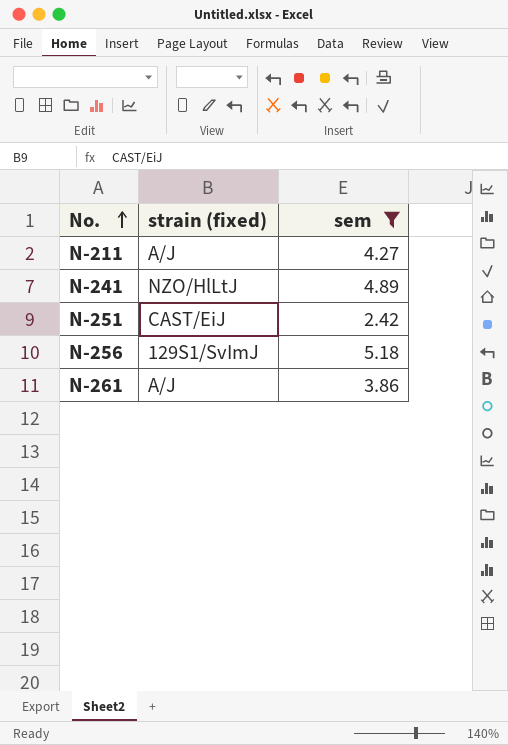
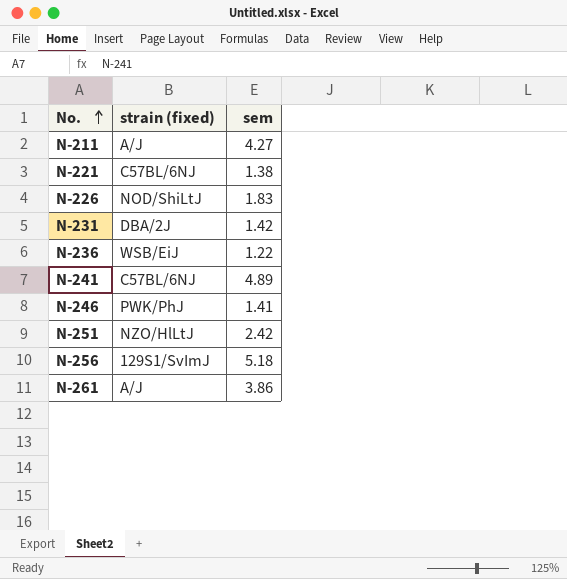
filter: sem >= 2.42 -> none
N-241 | strain (fixed): NZO/HlLtJ -> C57BL/6NJ
N-251 | strain (fixed): CAST/EiJ -> NZO/HlLtJ

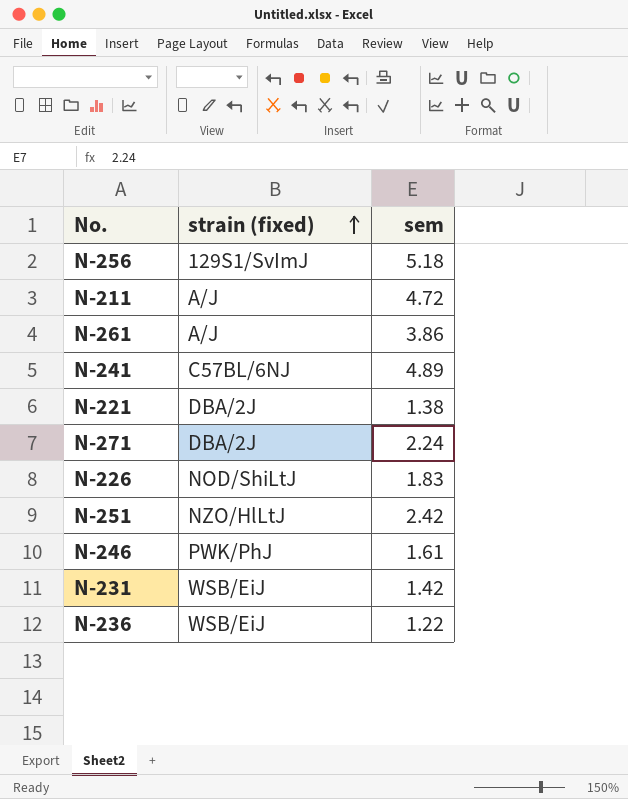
row order: No. ascending -> strain (fixed) ascending
N-211 | sem: 4.27 -> 4.72
N-221 | strain (fixed): C57BL/6NJ -> DBA/2J
row N-271: none -> DBA/2J | 2.24
N-246 | sem: 1.41 -> 1.61
N-231 | strain (fixed): DBA/2J -> WSB/EiJ

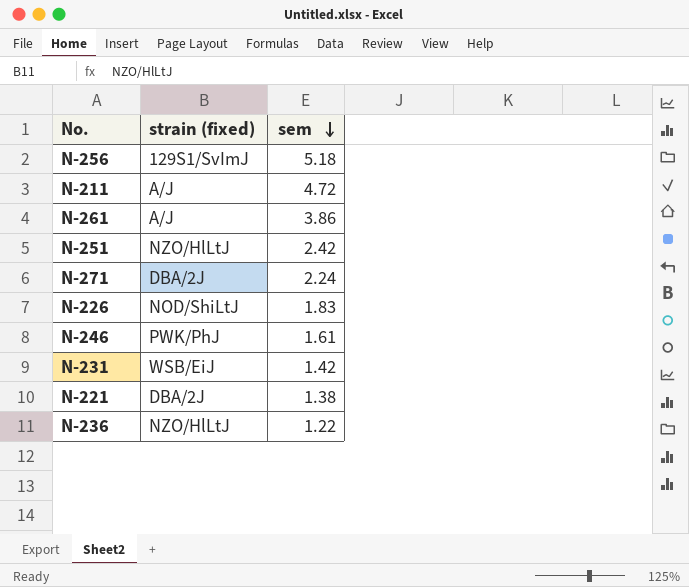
row order: strain (fixed) ascending -> sem descending
row N-241: C57BL/6NJ | 4.89 -> none
N-236 | strain (fixed): WSB/EiJ -> NZO/HlLtJ

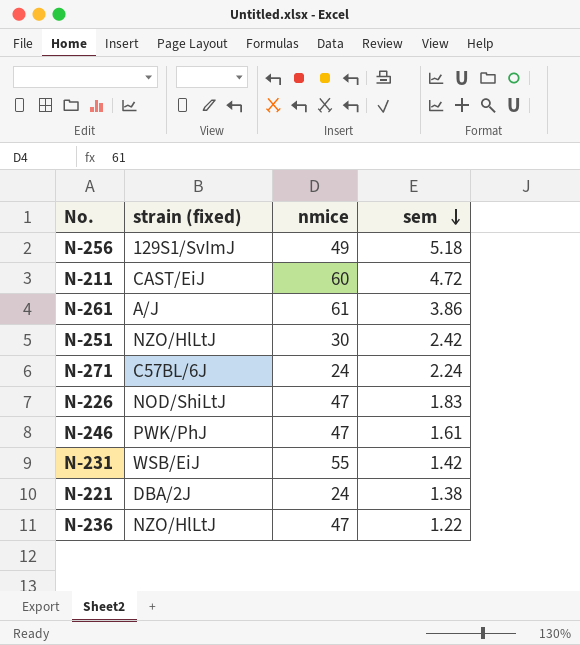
column nmice | position: none -> 3
N-211 | strain (fixed): A/J -> CAST/EiJ
N-271 | strain (fixed): DBA/2J -> C57BL/6J

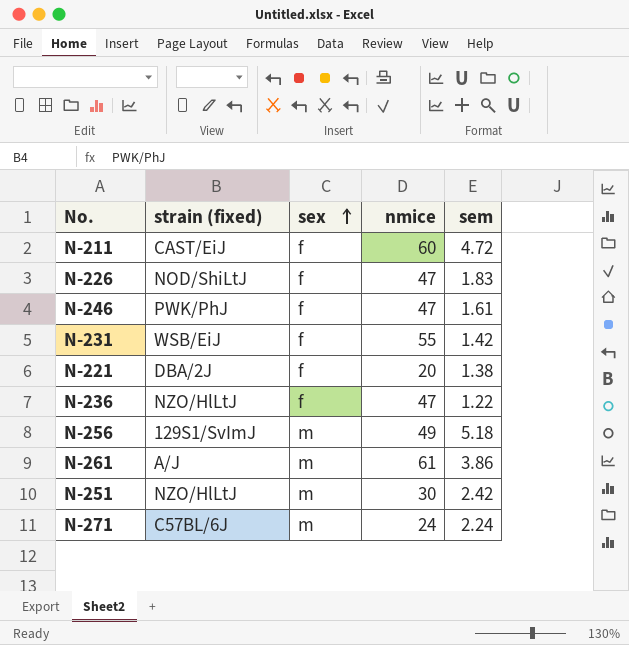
row order: sem descending -> sex ascending
column sex | position: none -> 3
N-221 | nmice: 24 -> 20

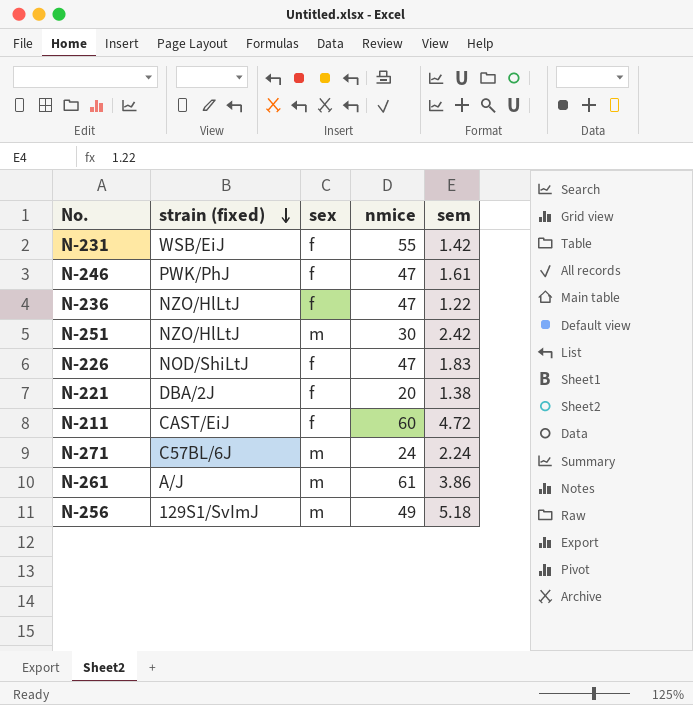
row order: sex ascending -> strain (fixed) descending

